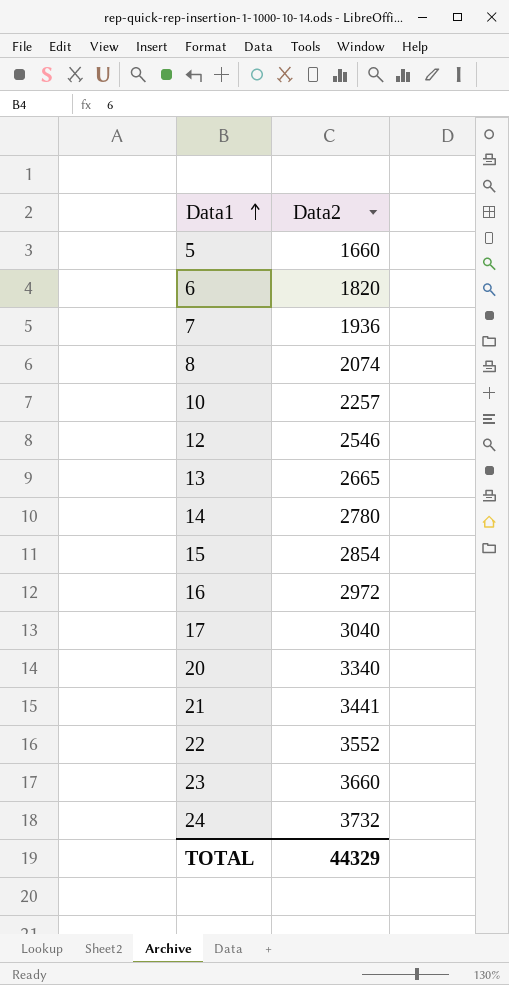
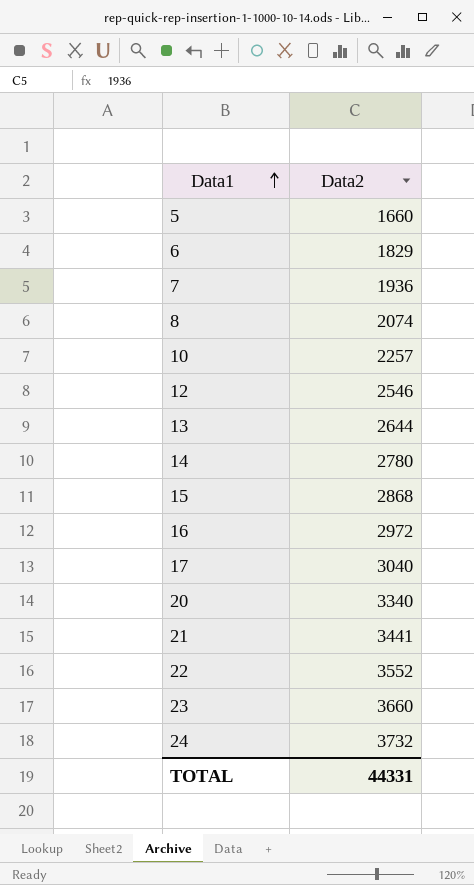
6 | Data2: 1820 -> 1829
13 | Data2: 2665 -> 2644
15 | Data2: 2854 -> 2868
TOTAL | Data2: 44329 -> 44331

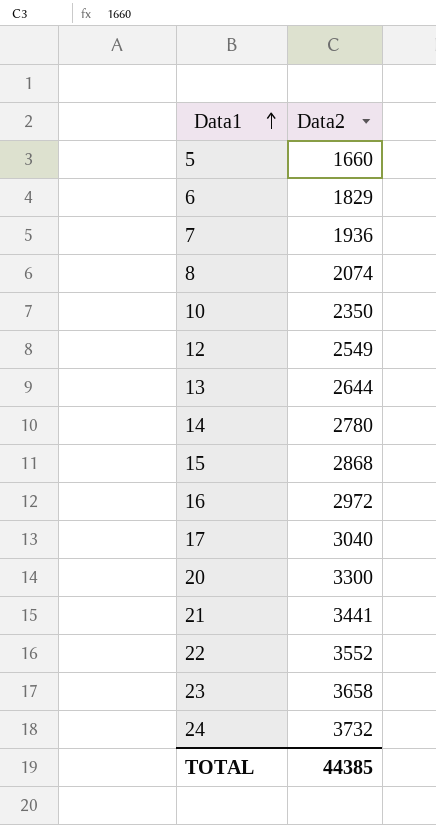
10 | Data2: 2257 -> 2350
12 | Data2: 2546 -> 2549
20 | Data2: 3340 -> 3300
23 | Data2: 3660 -> 3658
TOTAL | Data2: 44331 -> 44385

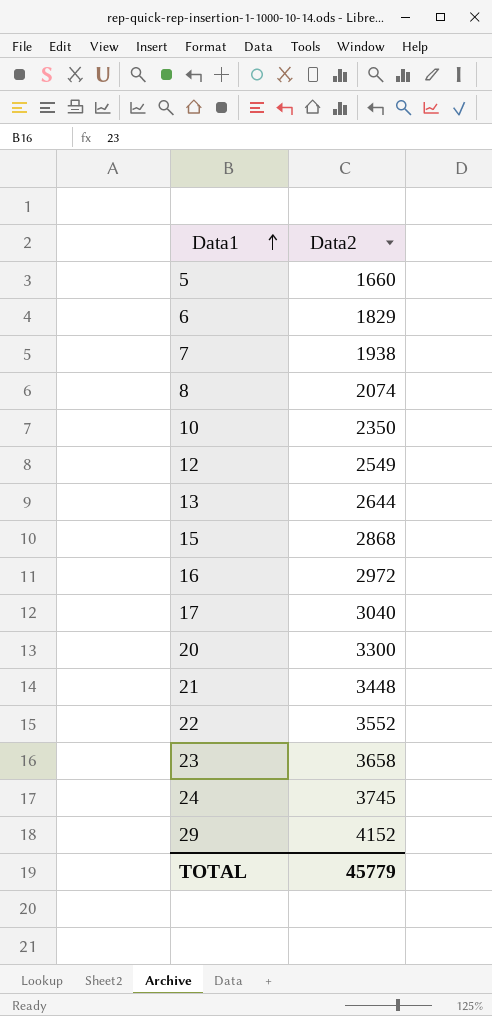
row 14: 2780 -> none
7 | Data2: 1936 -> 1938
21 | Data2: 3441 -> 3448
24 | Data2: 3732 -> 3745
row 29: none -> 4152
TOTAL | Data2: 44385 -> 45779

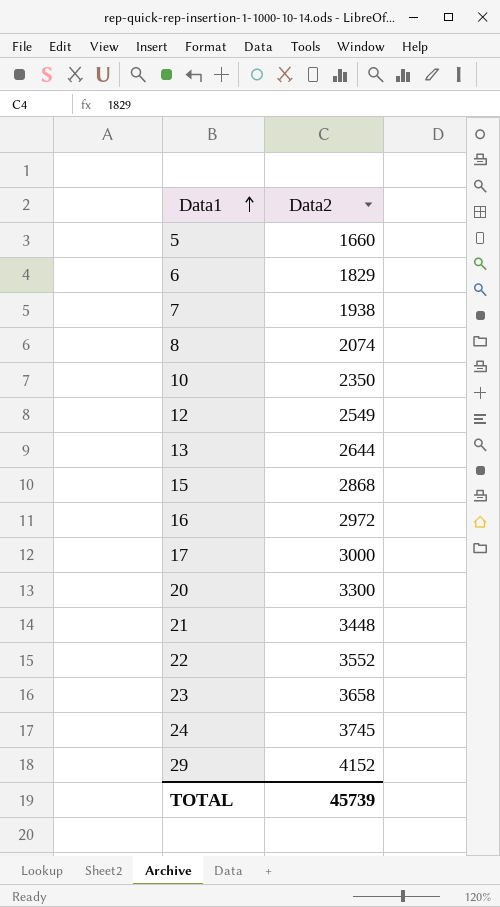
17 | Data2: 3040 -> 3000
TOTAL | Data2: 45779 -> 45739

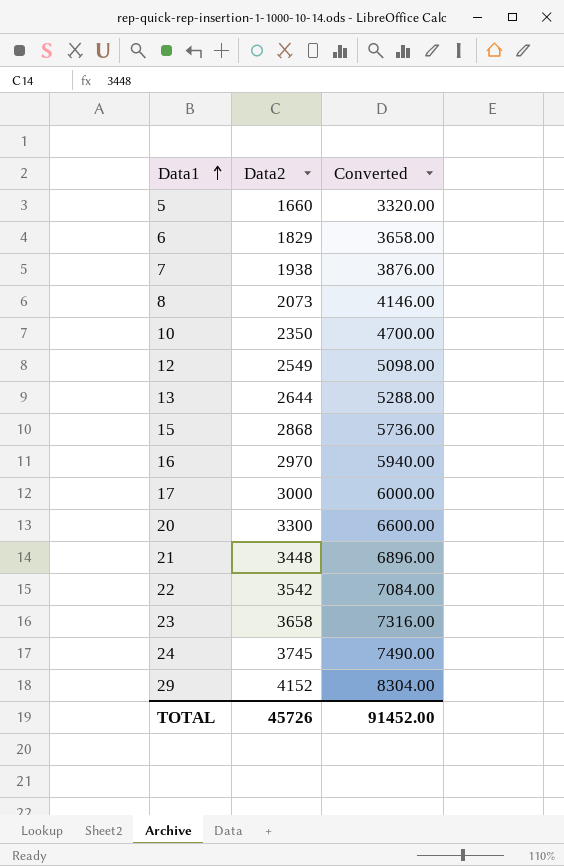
column Converted | formula: none -> [Data2] * 2
8 | Data2: 2074 -> 2073
16 | Data2: 2972 -> 2970
22 | Data2: 3552 -> 3542
TOTAL | Data2: 45739 -> 45726

